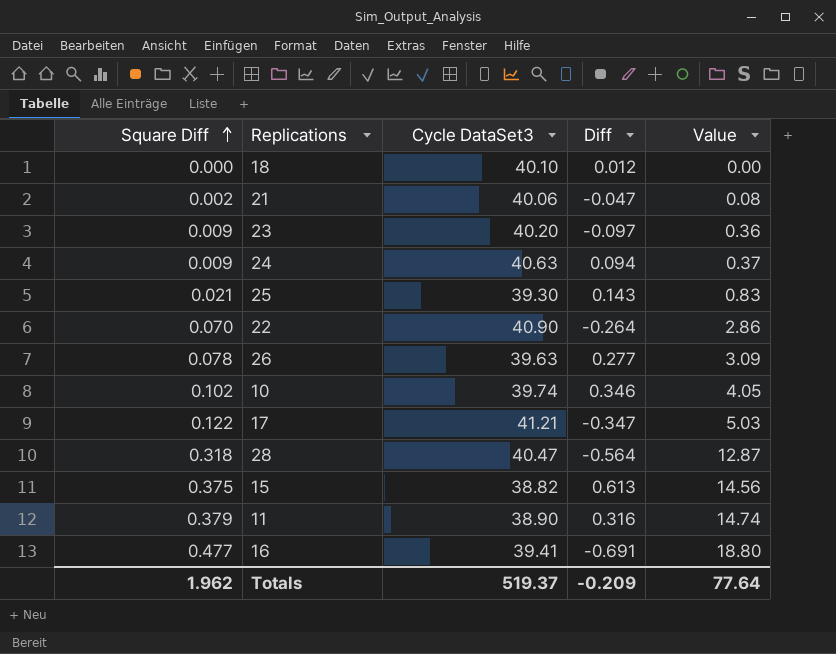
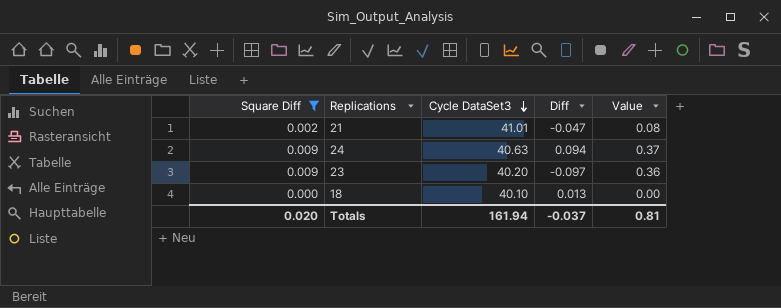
filter: none -> Square Diff <= 0.009
row order: Square Diff ascending -> Cycle DataSet3 descending
21 | Cycle DataSet3: 40.06 -> 41.01
18 | Diff: 0.012 -> 0.013
Totals | Square Diff: 1.962 -> 0.020
Totals | Cycle DataSet3: 519.37 -> 161.94
Totals | Diff: -0.209 -> -0.037
Totals | Value: 77.64 -> 0.81

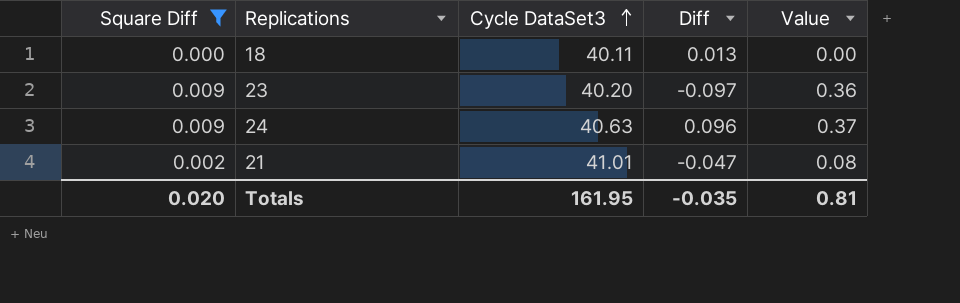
row order: Cycle DataSet3 descending -> Cycle DataSet3 ascending
18 | Cycle DataSet3: 40.10 -> 40.11
24 | Diff: 0.094 -> 0.096
Totals | Cycle DataSet3: 161.94 -> 161.95
Totals | Diff: -0.037 -> -0.035

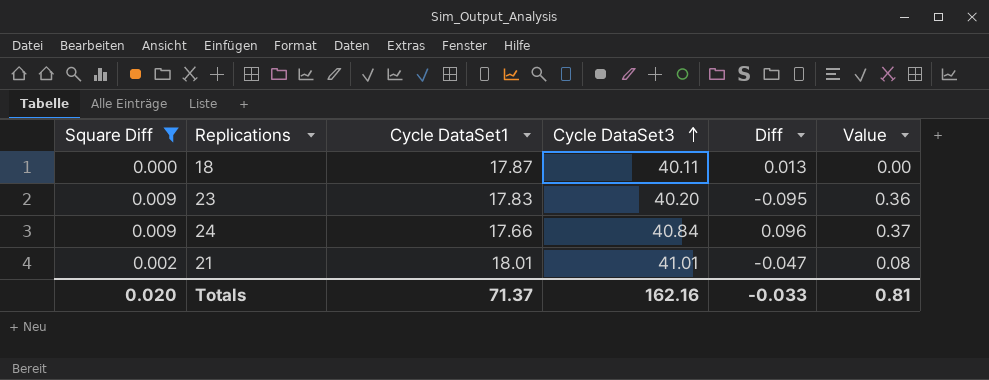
column Cycle DataSet1 | position: none -> 3
23 | Diff: -0.097 -> -0.095
24 | Cycle DataSet3: 40.63 -> 40.84
Totals | Cycle DataSet3: 161.95 -> 162.16
Totals | Diff: -0.035 -> -0.033

